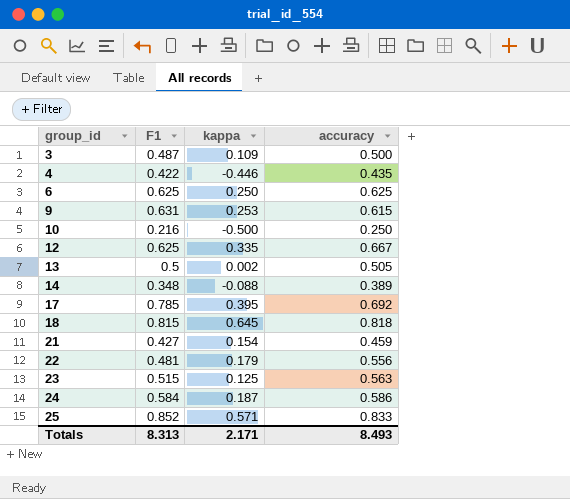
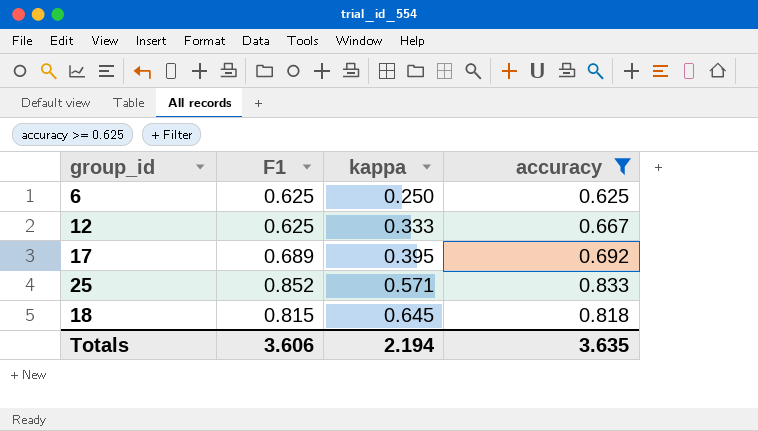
filter: none -> accuracy >= 0.625
row order: group_id ascending -> kappa ascending
12 | kappa: 0.335 -> 0.333
17 | F1: 0.785 -> 0.689
Totals | F1: 8.313 -> 3.606
Totals | kappa: 2.171 -> 2.194
Totals | accuracy: 8.493 -> 3.635

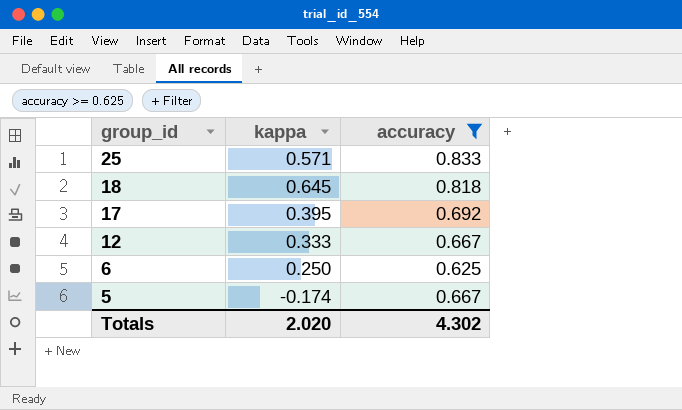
row order: kappa ascending -> group_id descending
column F1 | position: 2 -> none
row 5: none -> -0.174 | 0.667
Totals | kappa: 2.194 -> 2.020
Totals | accuracy: 3.635 -> 4.302

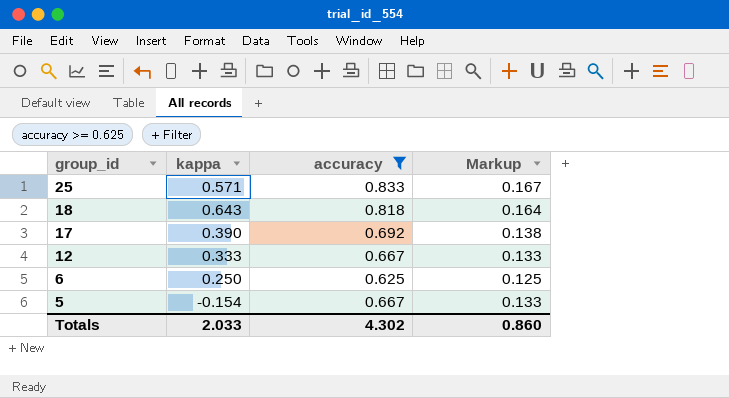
column Markup | formula: none -> [accuracy] * 0.2
18 | kappa: 0.645 -> 0.643
17 | kappa: 0.395 -> 0.390
5 | kappa: -0.174 -> -0.154
Totals | kappa: 2.020 -> 2.033

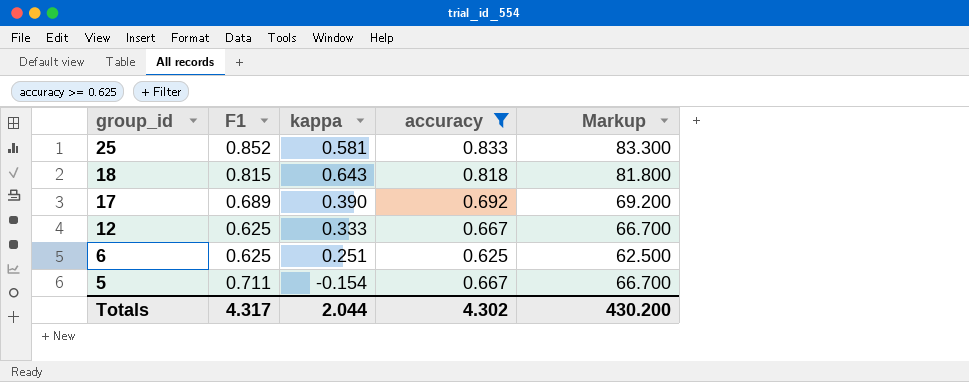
column F1 | position: none -> 2
column Markup | formula: [accuracy] * 0.2 -> [accuracy] * 100
25 | kappa: 0.571 -> 0.581
6 | kappa: 0.250 -> 0.251
Totals | kappa: 2.033 -> 2.044
Totals | Markup: 0.860 -> 430.200

